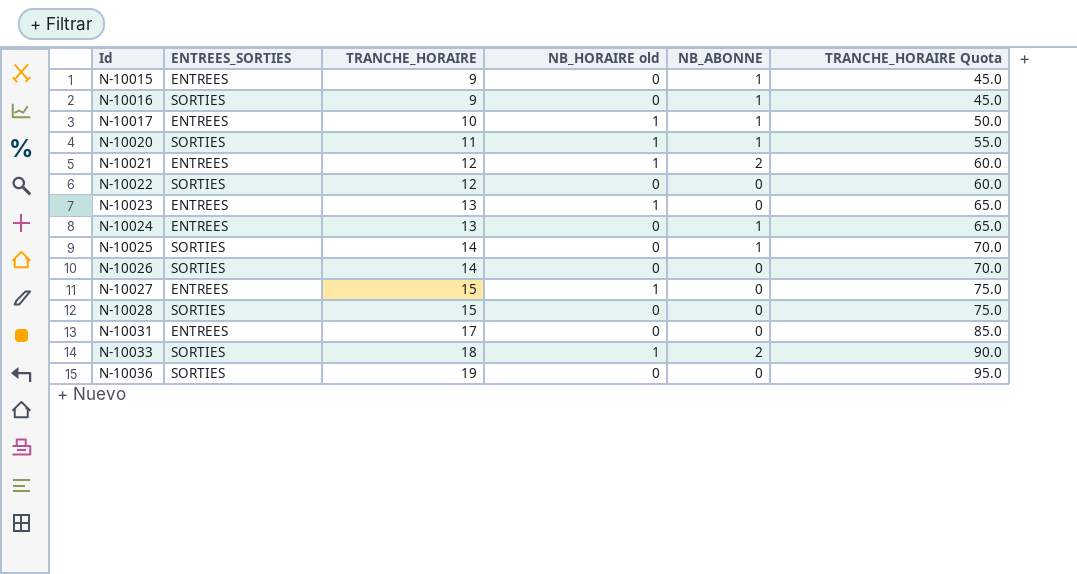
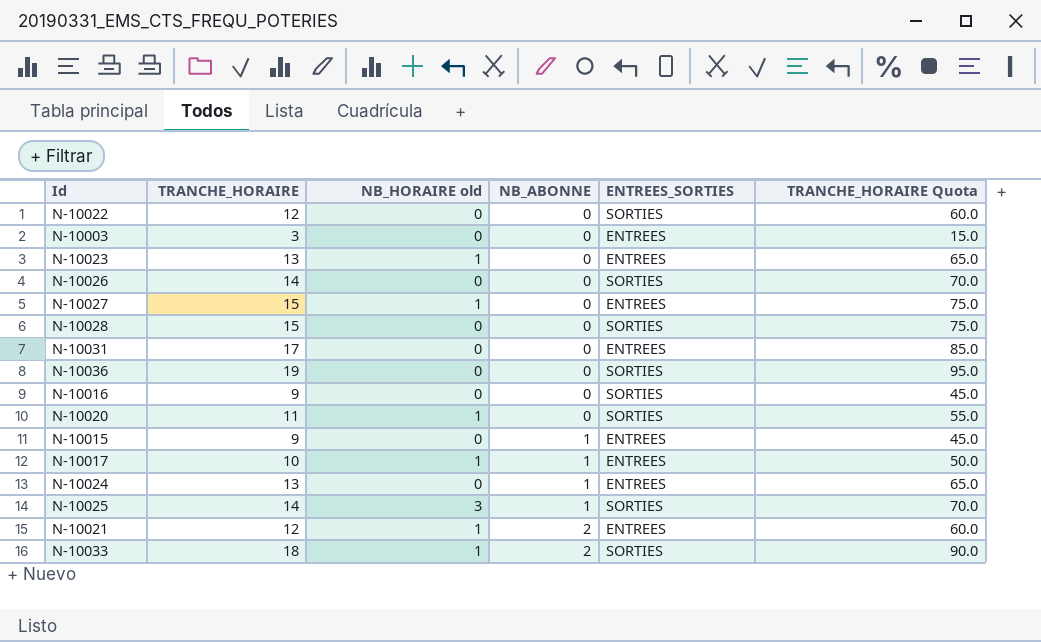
row order: Id ascending -> NB_ABONNE ascending
column ENTREES_SORTIES | position: 2 -> 5
row N-10003: none -> 3 | 0 | 0 | ENTREES | 15.0
N-10016 | NB_ABONNE: 1 -> 0
N-10020 | NB_ABONNE: 1 -> 0
N-10025 | NB_HORAIRE old: 0 -> 3

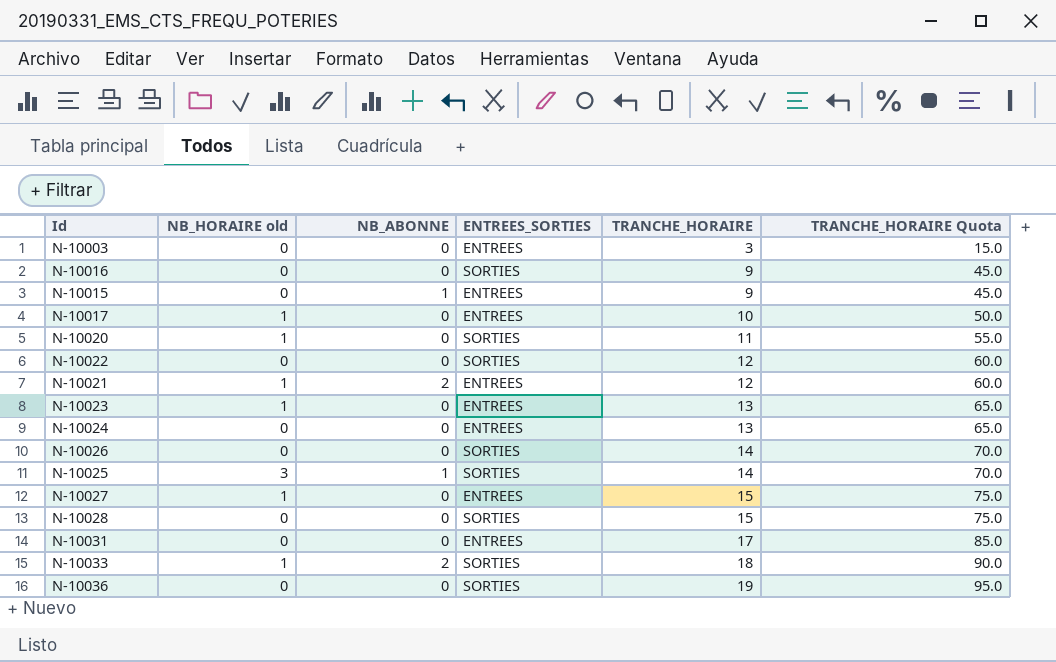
row order: NB_ABONNE ascending -> TRANCHE_HORAIRE ascending
column TRANCHE_HORAIRE | position: 2 -> 5
N-10017 | NB_ABONNE: 1 -> 0
N-10024 | NB_ABONNE: 1 -> 0

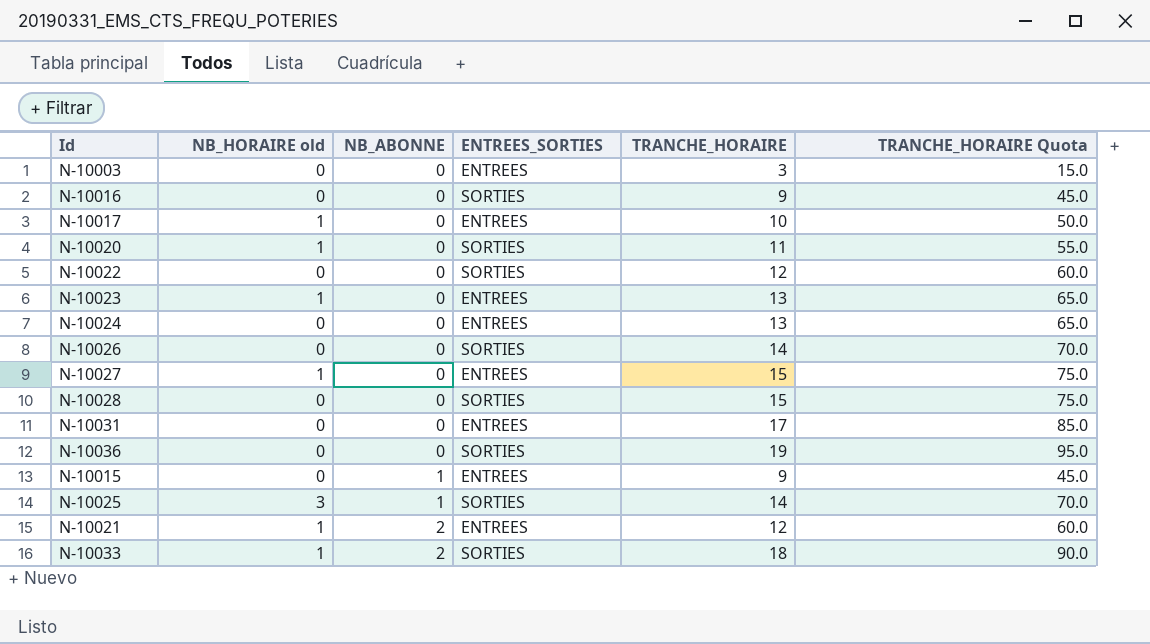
row order: TRANCHE_HORAIRE ascending -> NB_ABONNE ascending

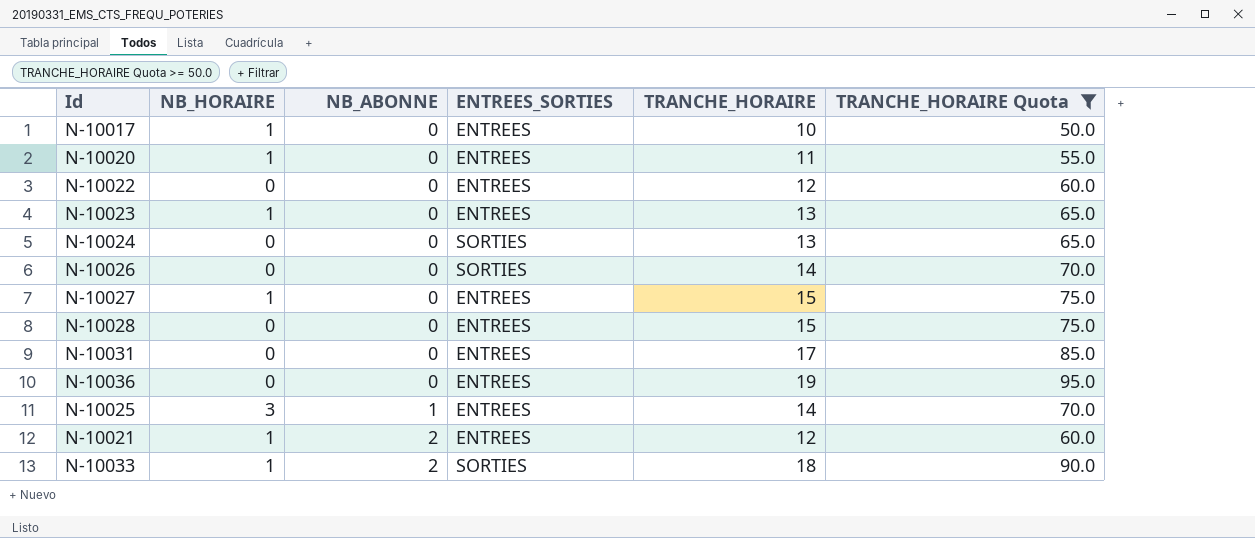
filter: none -> TRANCHE_HORAIRE Quota >= 50.0
column name: NB_HORAIRE old -> NB_HORAIRE
N-10020 | ENTREES_SORTIES: SORTIES -> ENTREES
N-10022 | ENTREES_SORTIES: SORTIES -> ENTREES
N-10024 | ENTREES_SORTIES: ENTREES -> SORTIES
N-10028 | ENTREES_SORTIES: SORTIES -> ENTREES
N-10036 | ENTREES_SORTIES: SORTIES -> ENTREES
N-10025 | ENTREES_SORTIES: SORTIES -> ENTREES

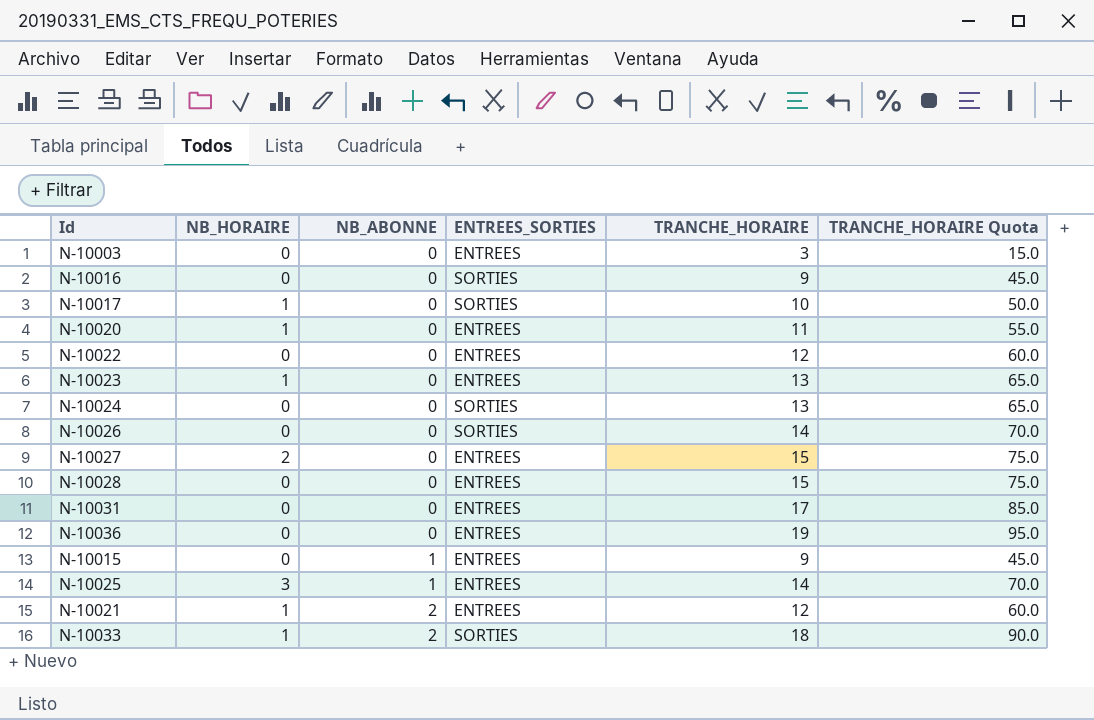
filter: TRANCHE_HORAIRE Quota >= 50.0 -> none
N-10017 | ENTREES_SORTIES: ENTREES -> SORTIES
N-10027 | NB_HORAIRE: 1 -> 2

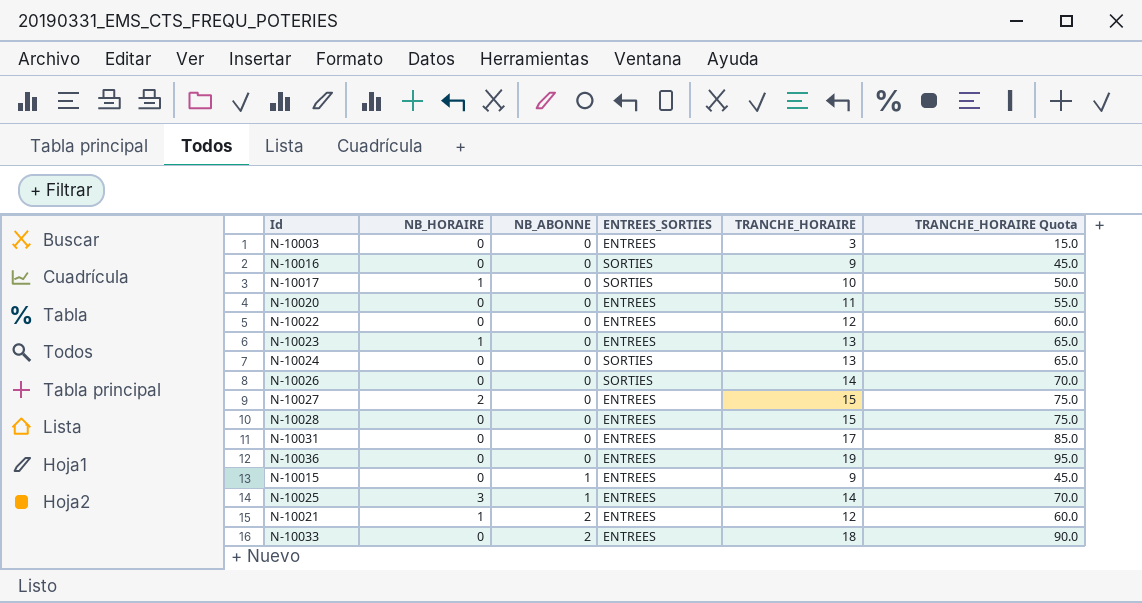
N-10020 | NB_HORAIRE: 1 -> 0
N-10033 | NB_HORAIRE: 1 -> 0
N-10033 | ENTREES_SORTIES: SORTIES -> ENTREES

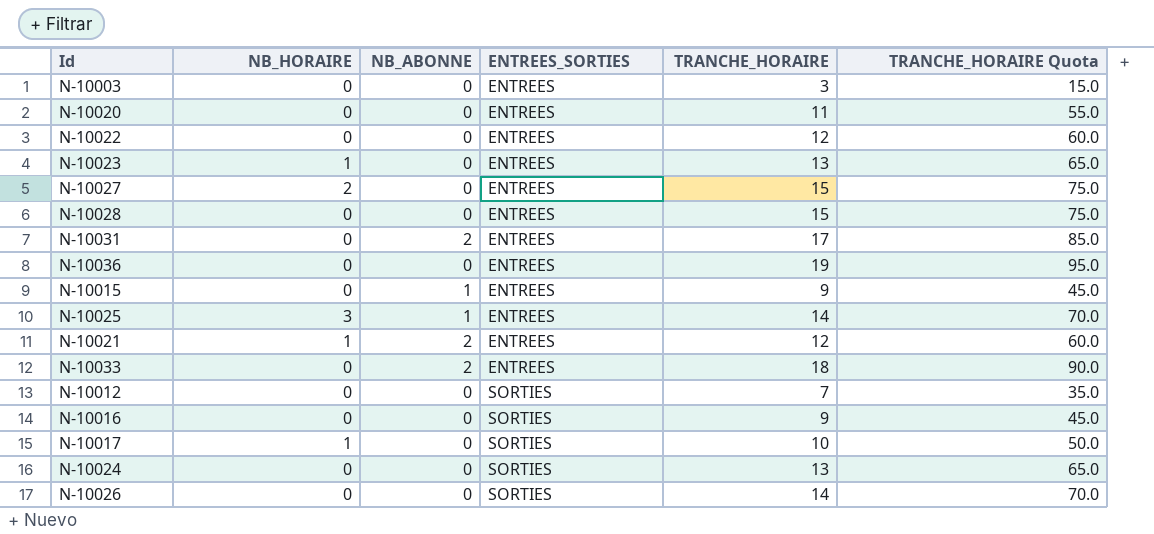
row order: NB_ABONNE ascending -> ENTREES_SORTIES ascending
N-10031 | NB_ABONNE: 0 -> 2
row N-10012: none -> 0 | 0 | SORTIES | 7 | 35.0

